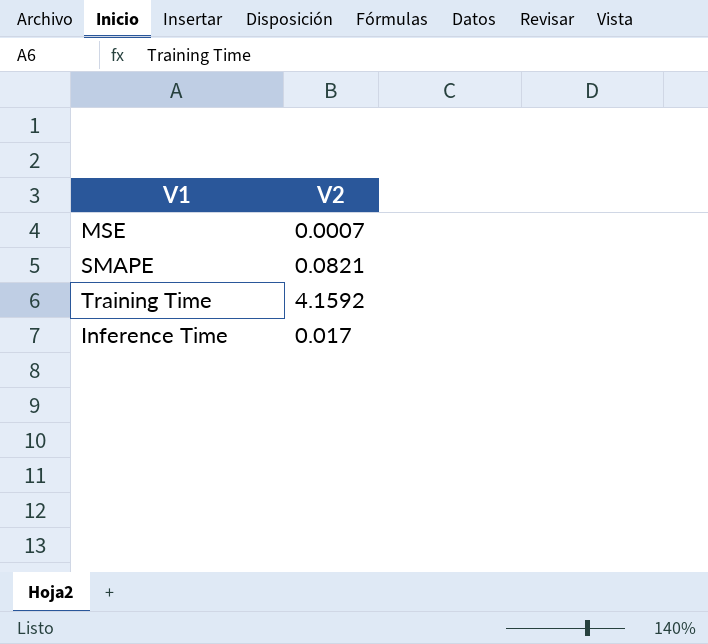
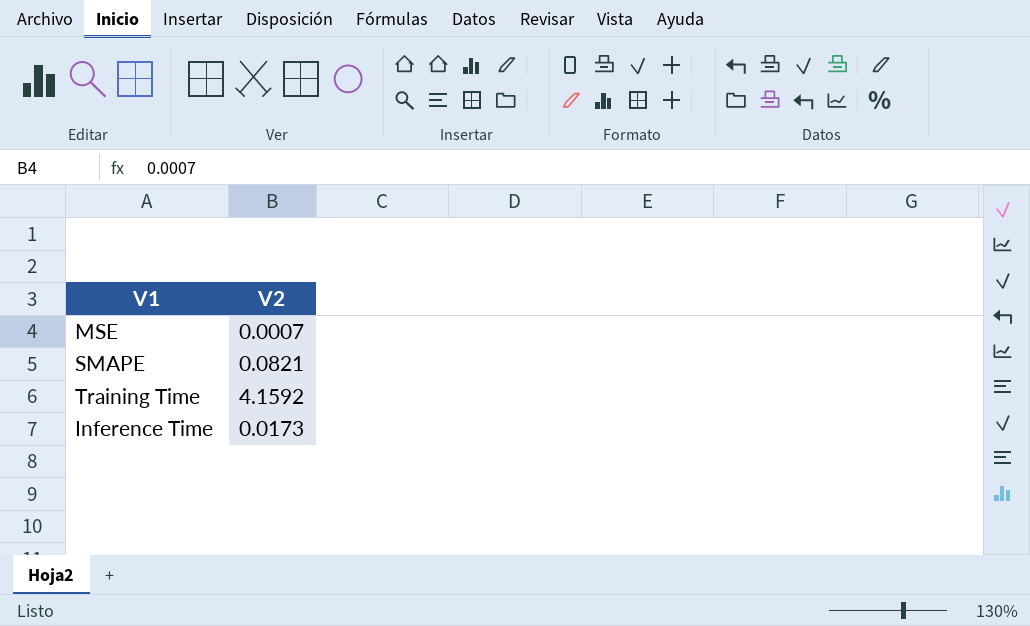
Inference Time | V2: 0.017 -> 0.0173

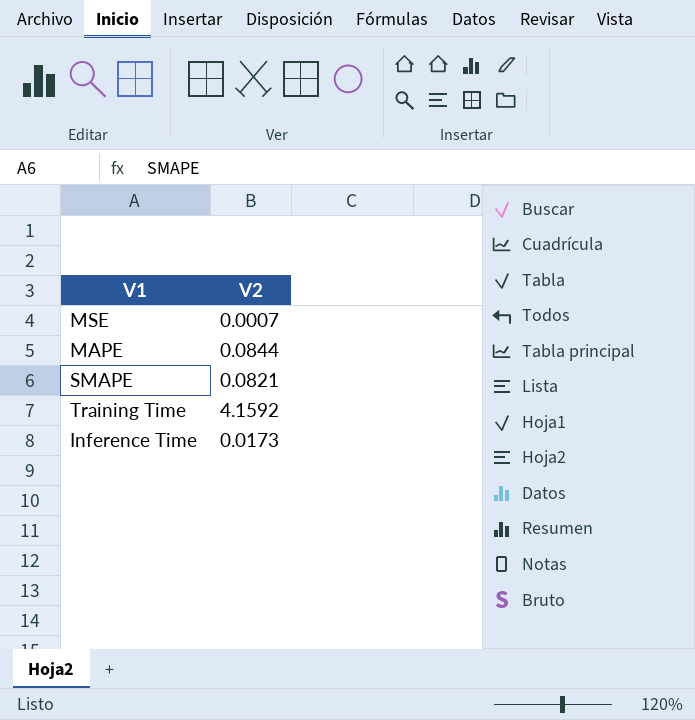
row MAPE: none -> 0.0844

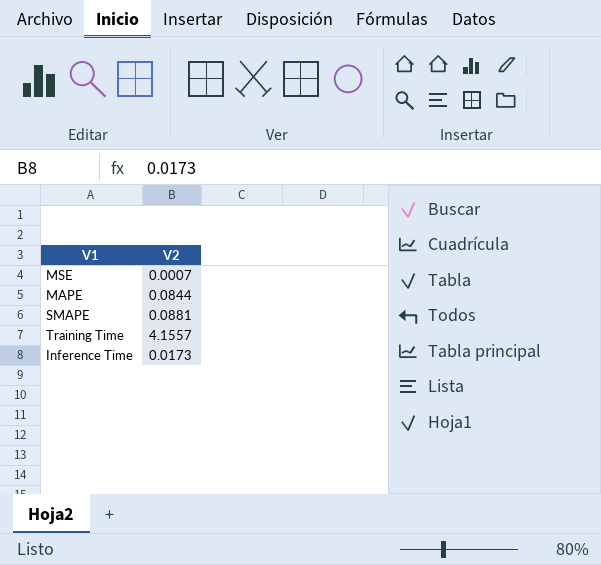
SMAPE | V2: 0.0821 -> 0.0881
Training Time | V2: 4.1592 -> 4.1557

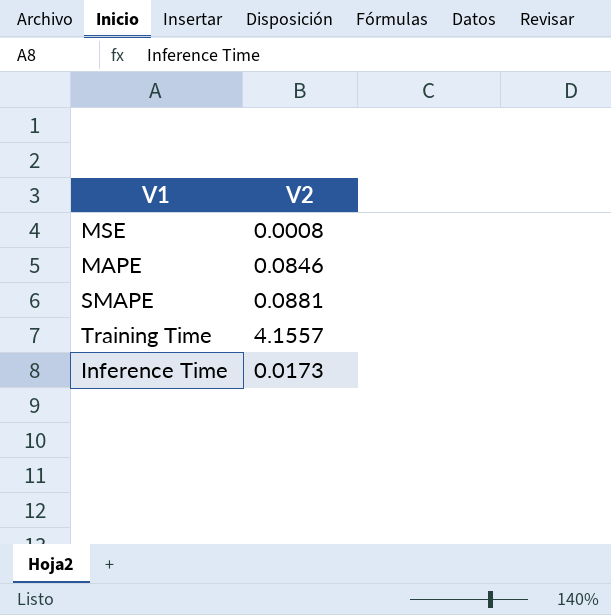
MSE | V2: 0.0007 -> 0.0008
MAPE | V2: 0.0844 -> 0.0846

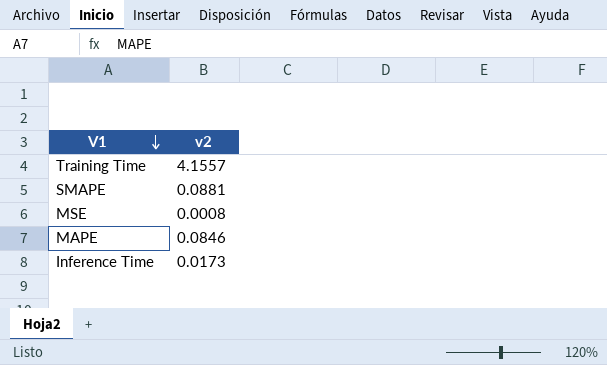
row order: none -> V1 descending
column name: V2 -> v2

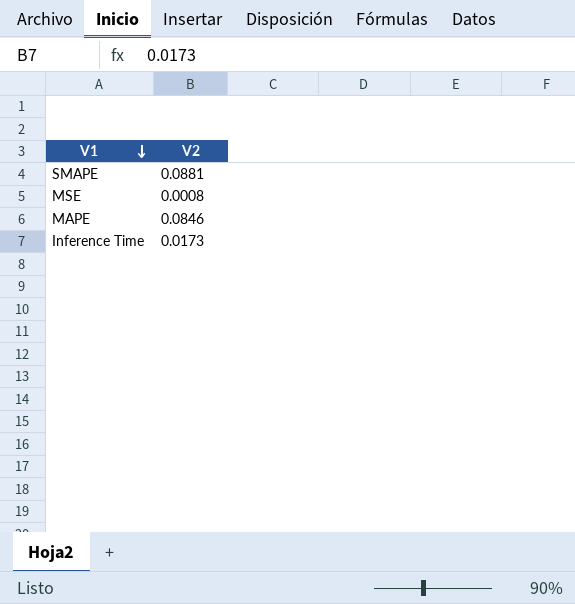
column name: v2 -> V2
row Training Time: 4.1557 -> none

